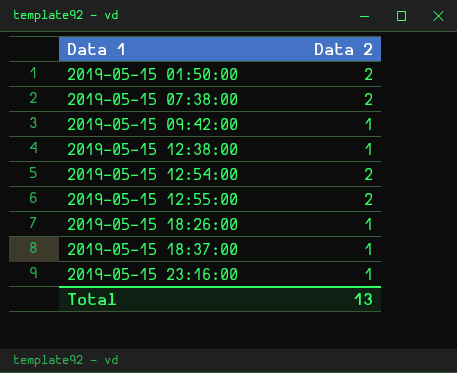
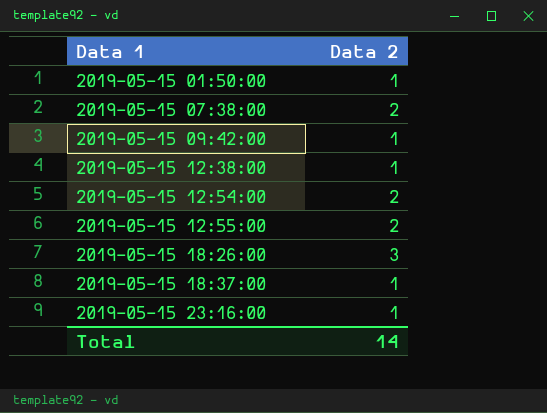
2019-05-15 01:50:00 | Data 2: 2 -> 1
2019-05-15 18:26:00 | Data 2: 1 -> 3
Total | Data 2: 13 -> 14

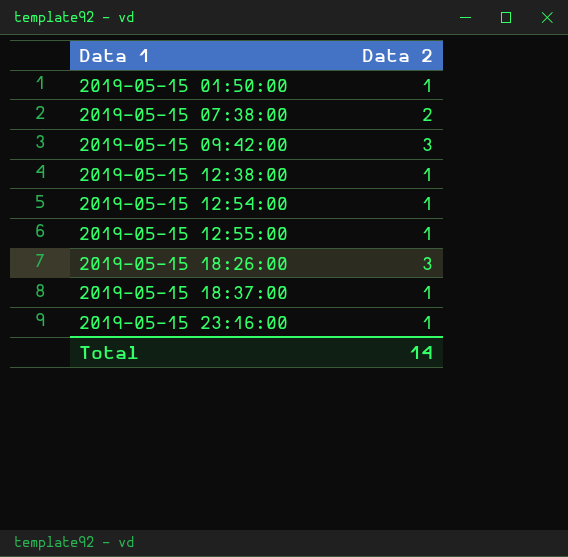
2019-05-15 09:42:00 | Data 2: 1 -> 3
2019-05-15 12:54:00 | Data 2: 2 -> 1
2019-05-15 12:55:00 | Data 2: 2 -> 1

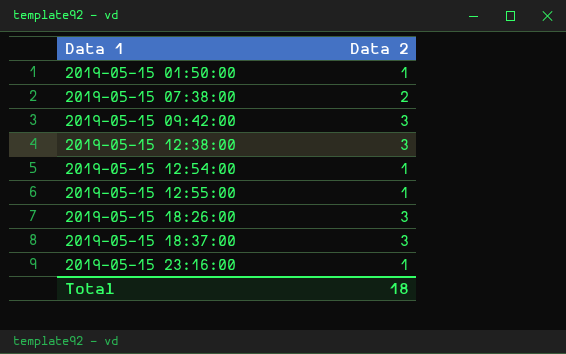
2019-05-15 12:38:00 | Data 2: 1 -> 3
2019-05-15 18:37:00 | Data 2: 1 -> 3
Total | Data 2: 14 -> 18

